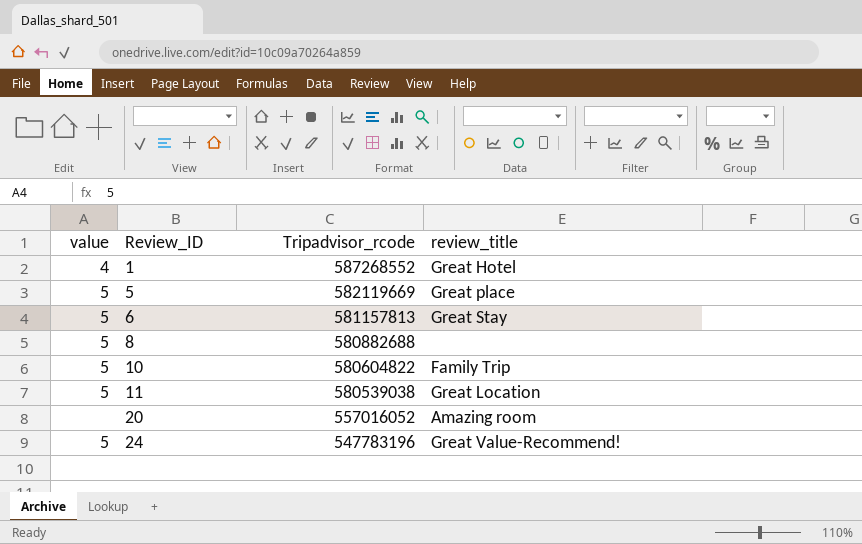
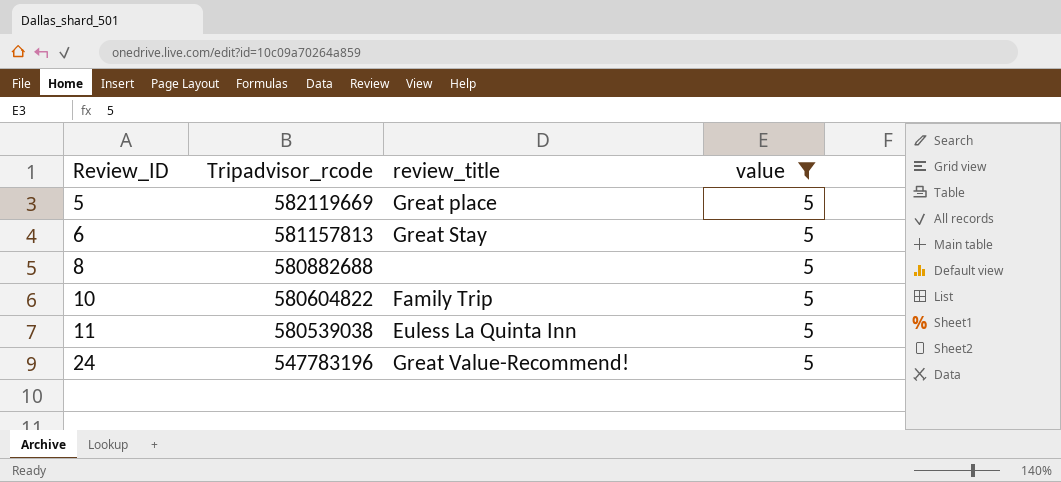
filter: none -> value = 5
column value | position: 1 -> 4
11 | review_title: Great Location -> Euless La Quinta Inn

